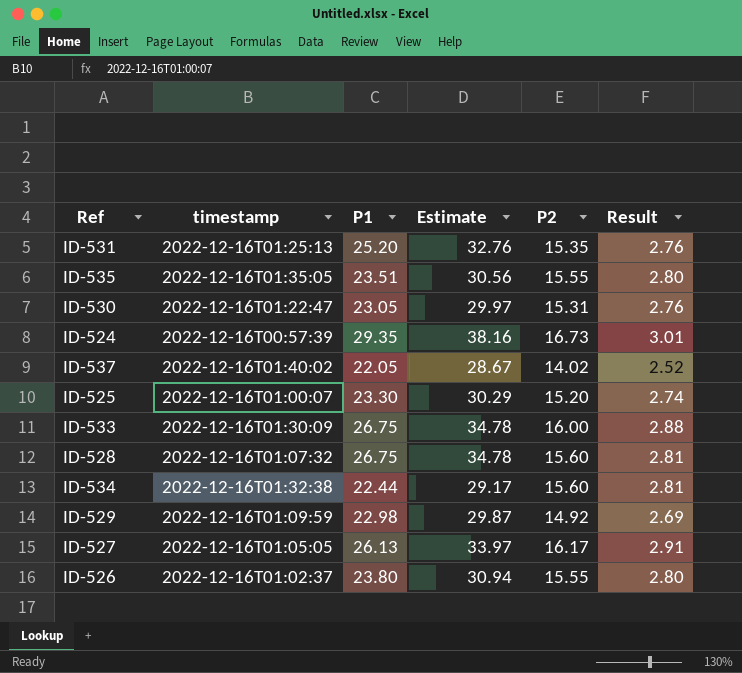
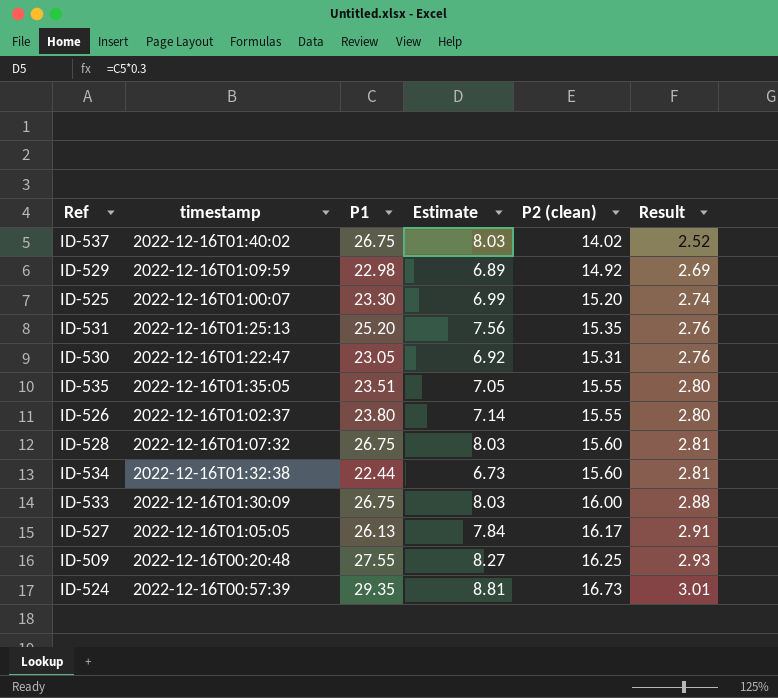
row order: none -> Result ascending
column Estimate | formula: [P1] * 1.3 -> [P1] * 0.3
column name: P2 -> P2 (clean)
ID-537 | P1: 22.05 -> 26.75
row ID-509: none -> 2022-12-16T00:20:48 | 27.55 | 8.27 | 16.25 | 2.93

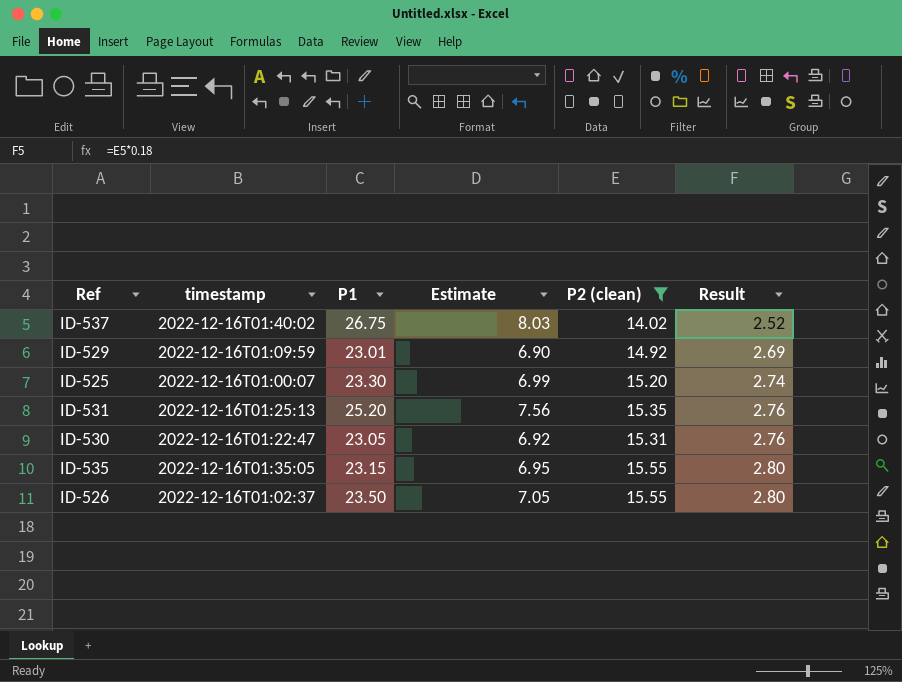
filter: none -> P2 (clean) <= 15.55
ID-529 | P1: 22.98 -> 23.01
ID-529 | Estimate: 6.89 -> 6.90
ID-535 | P1: 23.51 -> 23.15
ID-535 | Estimate: 7.05 -> 6.95
ID-526 | P1: 23.80 -> 23.50
ID-526 | Estimate: 7.14 -> 7.05

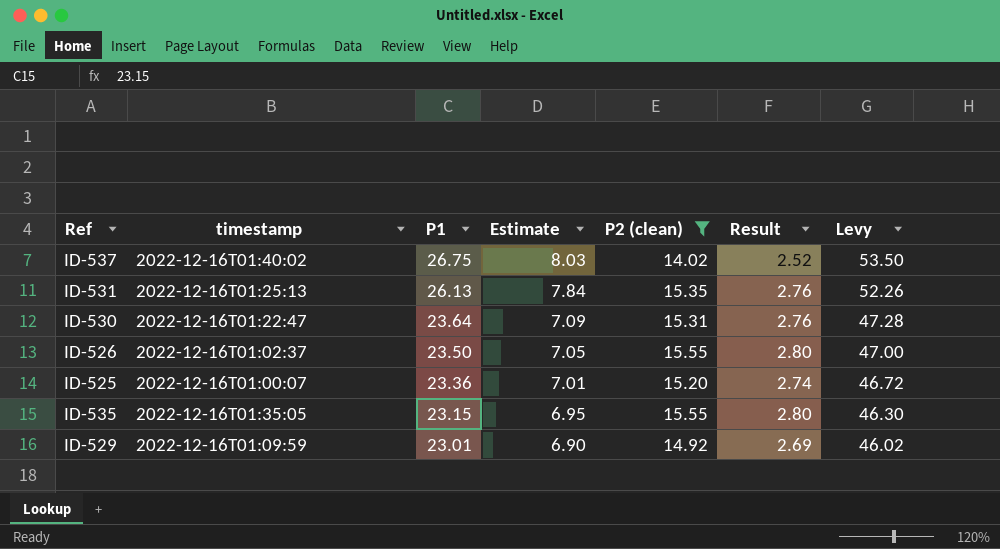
row order: Result ascending -> P1 descending
column Levy | formula: none -> [P1] * 2
ID-531 | P1: 25.20 -> 26.13
ID-531 | Estimate: 7.56 -> 7.84
ID-530 | P1: 23.05 -> 23.64
ID-530 | Estimate: 6.92 -> 7.09
ID-525 | P1: 23.30 -> 23.36
ID-525 | Estimate: 6.99 -> 7.01

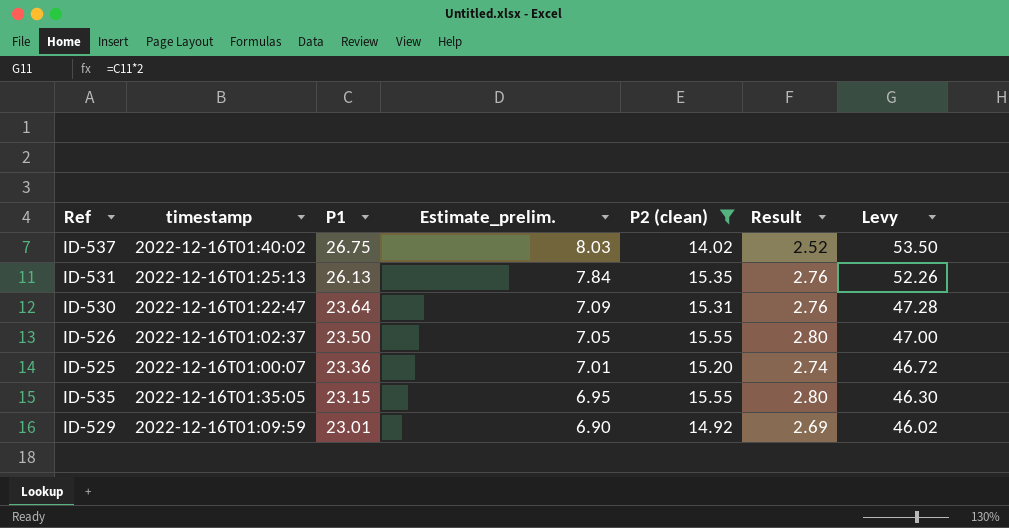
column name: Estimate -> Estimate_prelim.

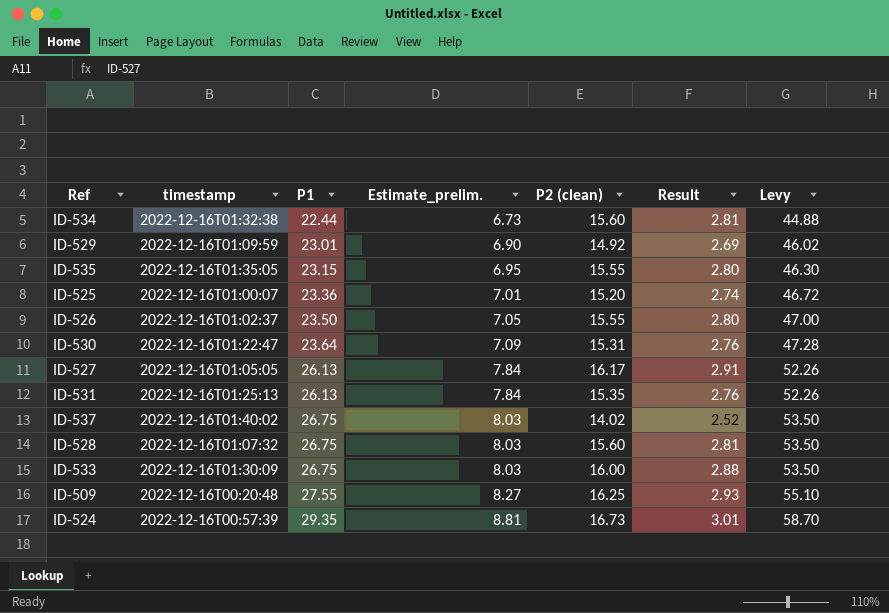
filter: P2 (clean) <= 15.55 -> none
row order: P1 descending -> P1 ascending

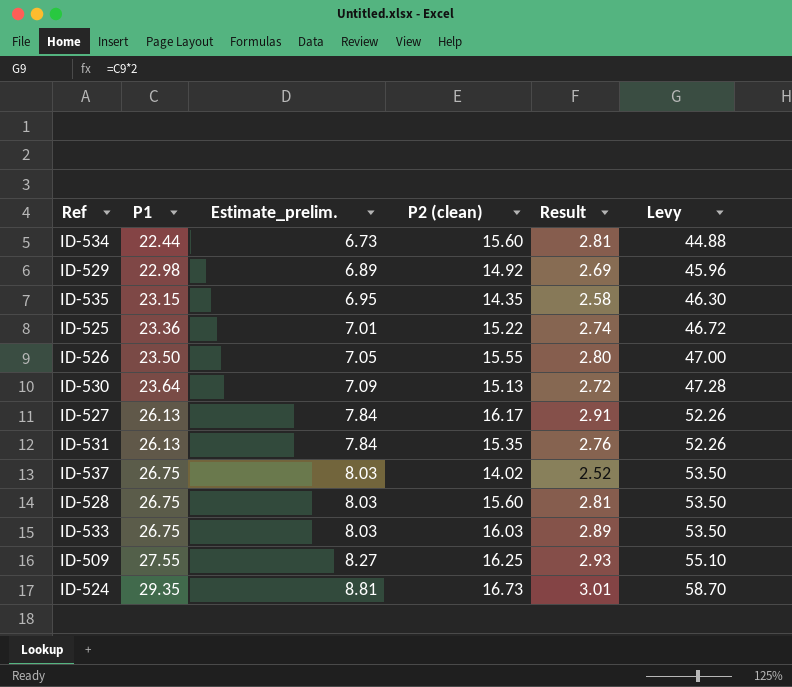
column timestamp | position: 2 -> none
ID-529 | P1: 23.01 -> 22.98
ID-529 | Estimate_prelim.: 6.90 -> 6.89
ID-529 | Levy: 46.02 -> 45.96
ID-535 | P2 (clean): 15.55 -> 14.35
ID-535 | Result: 2.80 -> 2.58
ID-525 | P2 (clean): 15.20 -> 15.22
ID-530 | P2 (clean): 15.31 -> 15.13
ID-530 | Result: 2.76 -> 2.72
ID-533 | P2 (clean): 16.00 -> 16.03
ID-533 | Result: 2.88 -> 2.89

